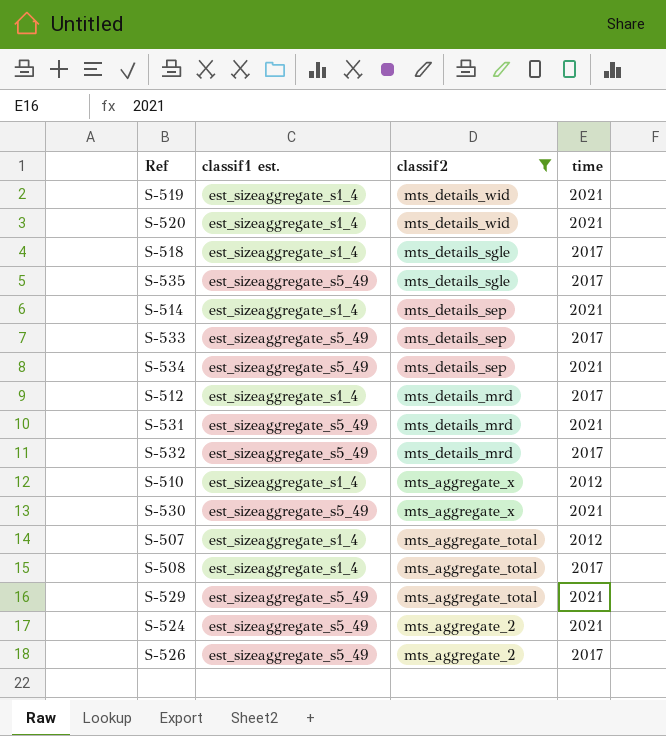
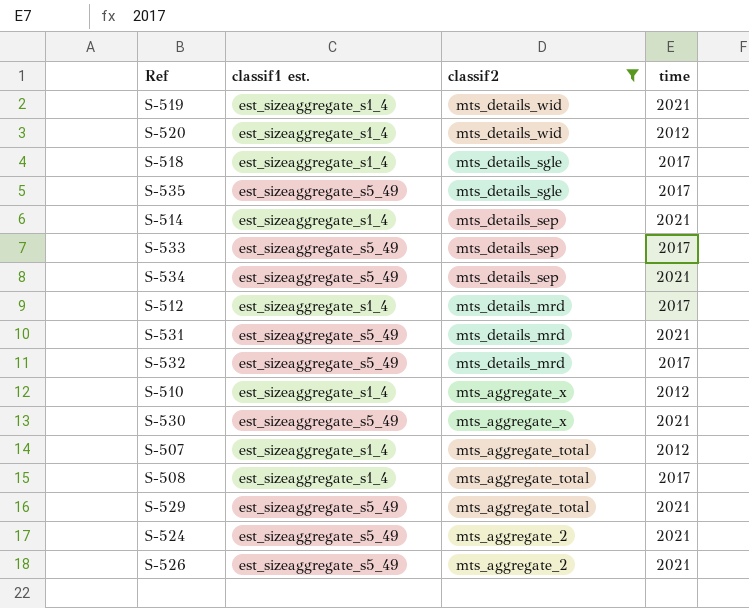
S-520 | time: 2021 -> 2012
S-526 | time: 2017 -> 2021

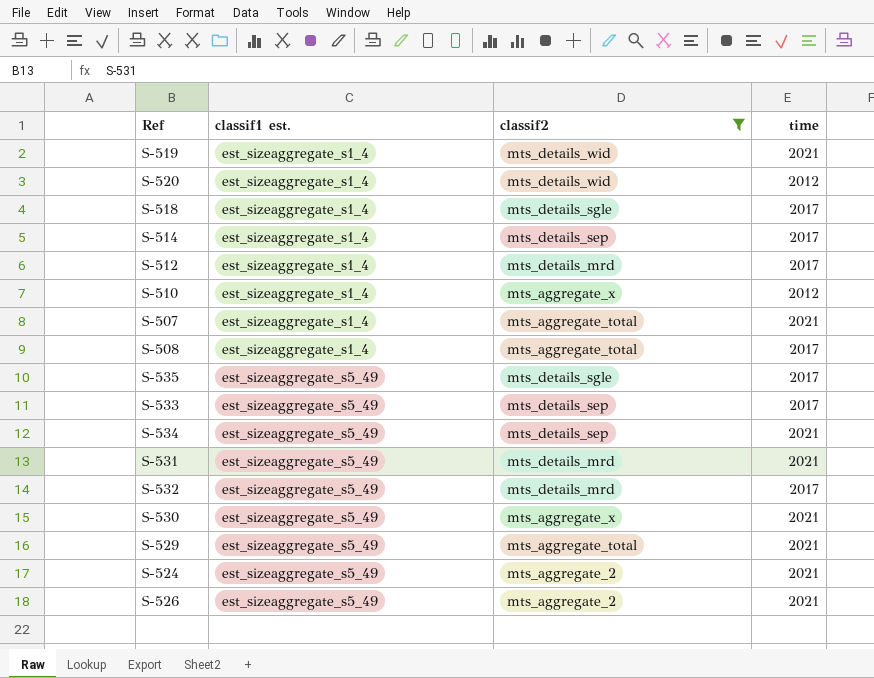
row order: classif2 descending -> classif1 est. ascending
S-514 | time: 2021 -> 2017
S-507 | time: 2012 -> 2021

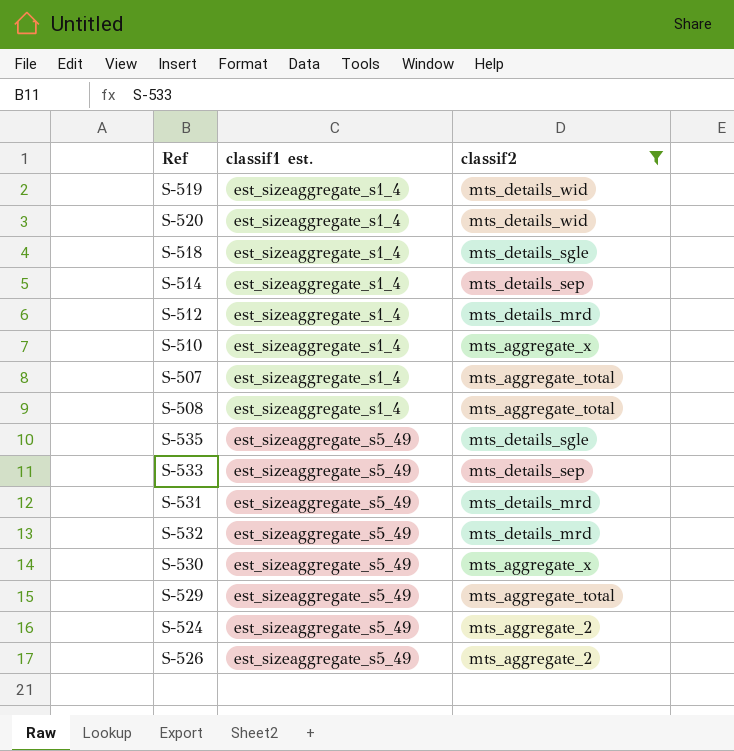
column time | position: 4 -> none
row S-534: est_sizeaggregate_s5_49 | mts_details_sep | 2021 -> none

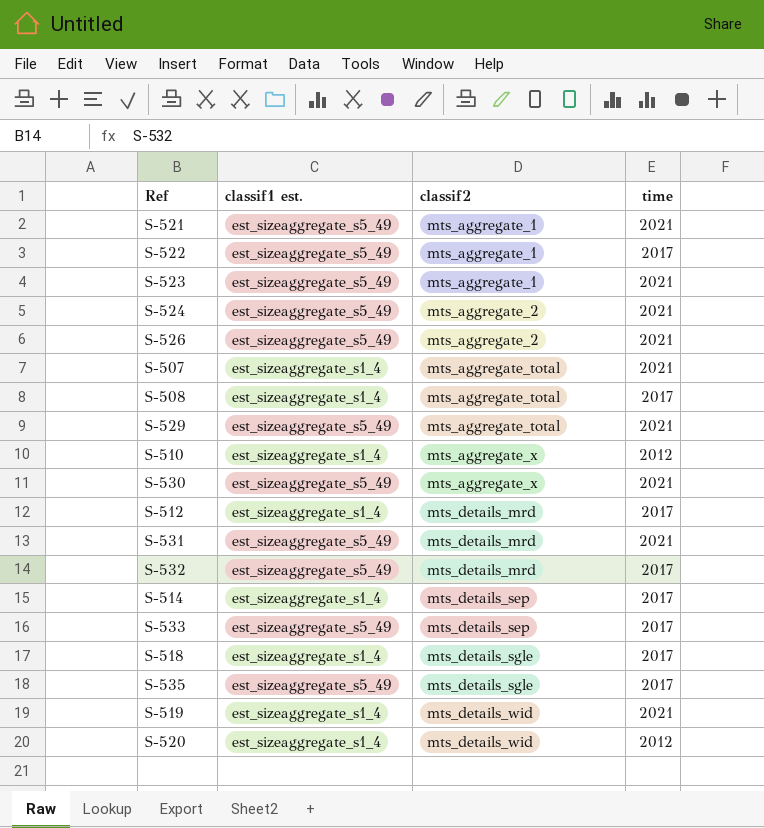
filter: classif2 != mts_aggregate_1 -> none
row order: classif1 est. ascending -> classif2 ascending
column time | position: none -> 4

